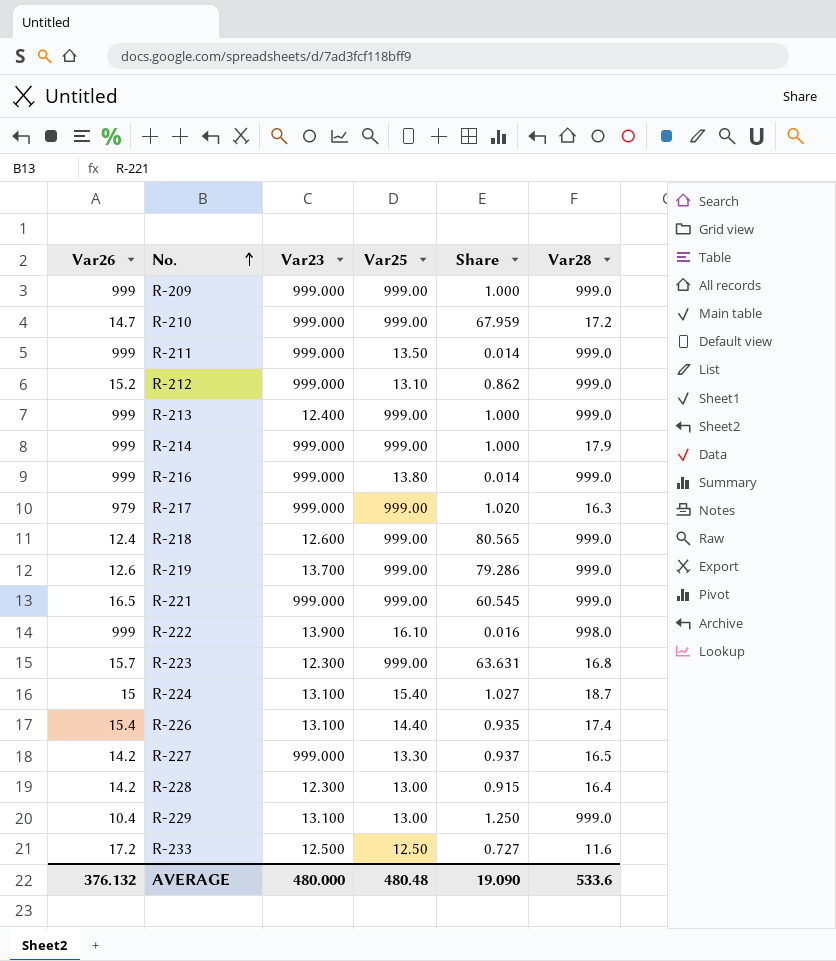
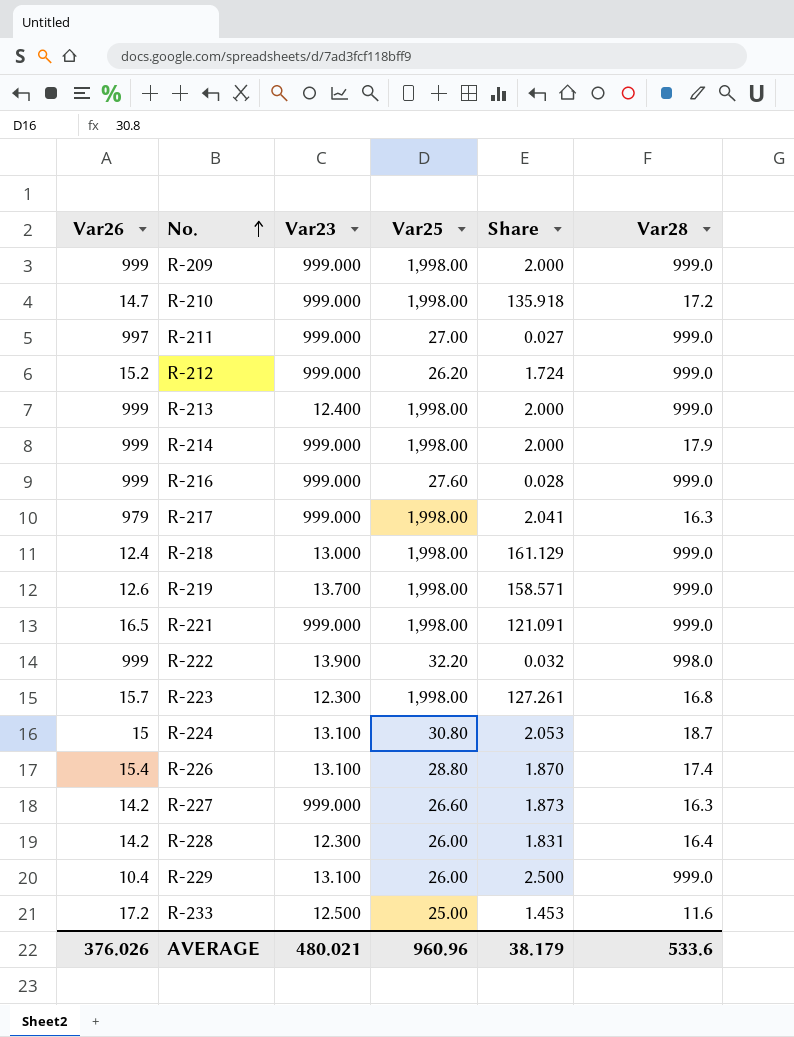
R-209 | Var25: 999.00 -> 1,998.00
R-209 | Share: 1.000 -> 2.000
R-210 | Var25: 999.00 -> 1,998.00
R-210 | Share: 67.959 -> 135.918
R-211 | Var26: 999 -> 997
R-211 | Var25: 13.50 -> 27.00
R-211 | Share: 0.014 -> 0.027
R-212 | Var25: 13.10 -> 26.20
R-212 | Share: 0.862 -> 1.724
R-213 | Var25: 999.00 -> 1,998.00
R-213 | Share: 1.000 -> 2.000
R-214 | Var25: 999.00 -> 1,998.00
R-214 | Share: 1.000 -> 2.000
R-216 | Var25: 13.80 -> 27.60
R-216 | Share: 0.014 -> 0.028
R-217 | Var25: 999.00 -> 1,998.00
R-217 | Share: 1.020 -> 2.041
R-218 | Var23: 12.600 -> 13.000
R-218 | Var25: 999.00 -> 1,998.00
R-218 | Share: 80.565 -> 161.129
R-219 | Var25: 999.00 -> 1,998.00
R-219 | Share: 79.286 -> 158.571
R-221 | Var25: 999.00 -> 1,998.00
R-221 | Share: 60.545 -> 121.091
R-222 | Var25: 16.10 -> 32.20
R-222 | Share: 0.016 -> 0.032
R-223 | Var25: 999.00 -> 1,998.00
R-223 | Share: 63.631 -> 127.261
R-224 | Var25: 15.40 -> 30.80
R-224 | Share: 1.027 -> 2.053
R-226 | Var25: 14.40 -> 28.80
R-226 | Share: 0.935 -> 1.870
R-227 | Var25: 13.30 -> 26.60
R-227 | Share: 0.937 -> 1.873
R-227 | Var28: 16.5 -> 16.3
R-228 | Var25: 13.00 -> 26.00
R-228 | Share: 0.915 -> 1.831
R-229 | Var25: 13.00 -> 26.00
R-229 | Share: 1.250 -> 2.500
R-233 | Var25: 12.50 -> 25.00
R-233 | Share: 0.727 -> 1.453
AVERAGE | Var26: 376.132 -> 376.026
AVERAGE | Var23: 480.000 -> 480.021
AVERAGE | Var25: 480.48 -> 960.96
AVERAGE | Share: 19.090 -> 38.179

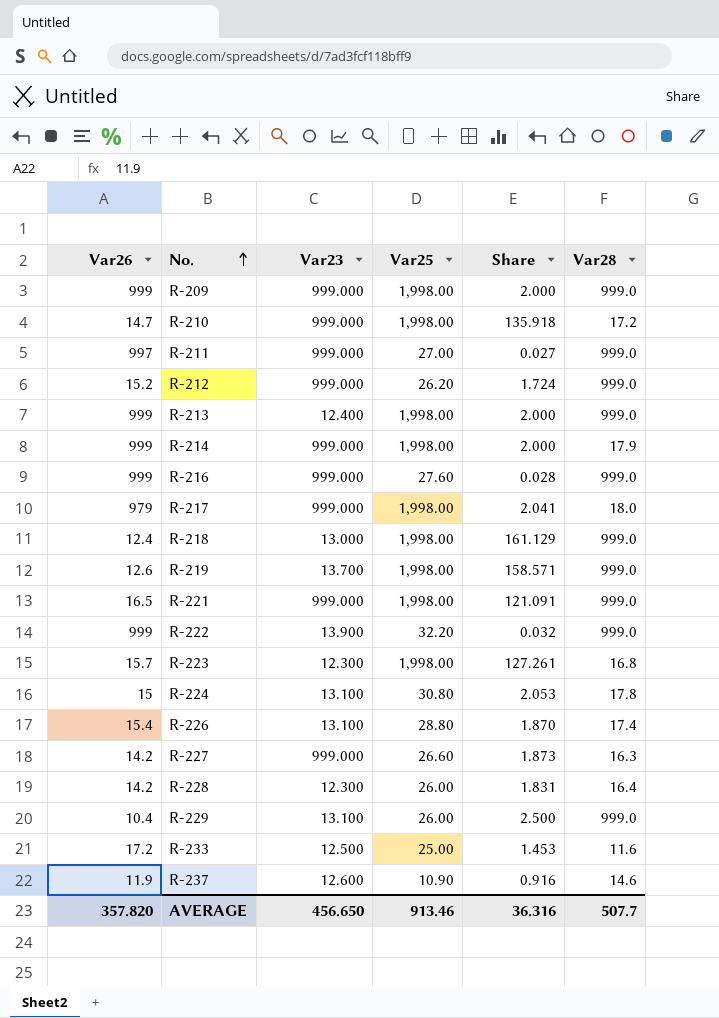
R-217 | Var28: 16.3 -> 18.0
R-222 | Var28: 998.0 -> 999.0
R-224 | Var28: 18.7 -> 17.8
row R-237: none -> 11.9 | 12.600 | 10.90 | 0.916 | 14.6
AVERAGE | Var26: 376.026 -> 357.820
AVERAGE | Var23: 480.021 -> 456.650
AVERAGE | Var25: 960.96 -> 913.46
AVERAGE | Share: 38.179 -> 36.316
AVERAGE | Var28: 533.6 -> 507.7

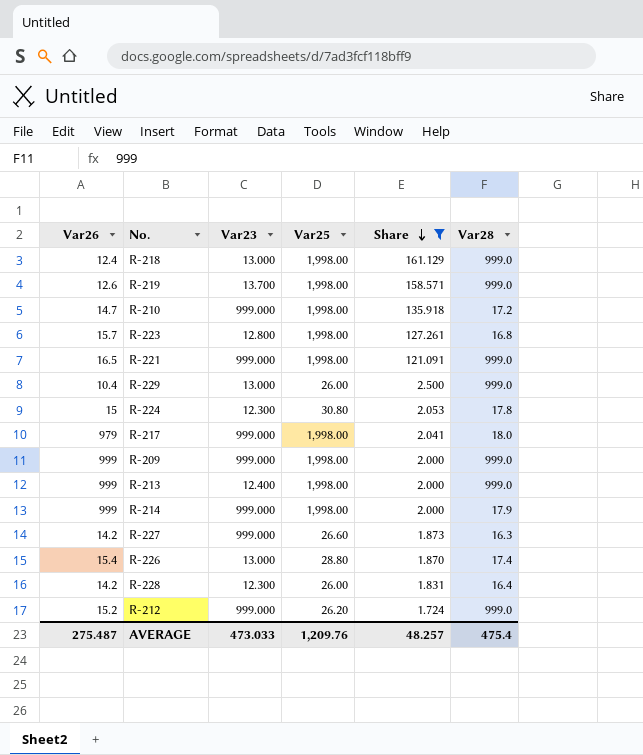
filter: none -> Share >= 1.724
row order: No. ascending -> Share descending
R-223 | Var23: 12.300 -> 12.800
R-229 | Var23: 13.100 -> 13.000
R-224 | Var23: 13.100 -> 12.300
R-226 | Var23: 13.100 -> 13.000
AVERAGE | Var26: 357.820 -> 275.487
AVERAGE | Var23: 456.650 -> 473.033
AVERAGE | Var25: 913.46 -> 1,209.76
AVERAGE | Share: 36.316 -> 48.257
AVERAGE | Var28: 507.7 -> 475.4

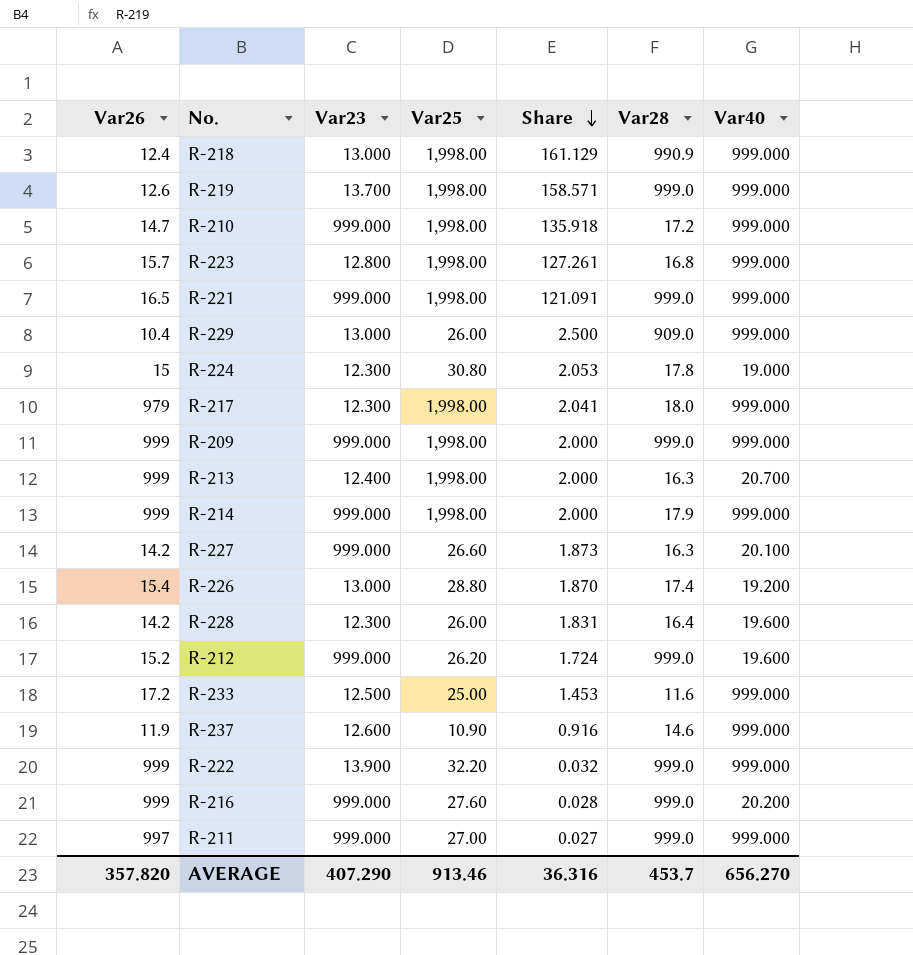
filter: Share >= 1.724 -> none
column Var40 | position: none -> 7
R-218 | Var28: 999.0 -> 990.9
R-229 | Var28: 999.0 -> 909.0
R-217 | Var23: 999.000 -> 12.300
R-213 | Var28: 999.0 -> 16.3
AVERAGE | Var26: 275.487 -> 357.820
AVERAGE | Var23: 473.033 -> 407.290
AVERAGE | Var25: 1,209.76 -> 913.46
AVERAGE | Share: 48.257 -> 36.316
AVERAGE | Var28: 475.4 -> 453.7

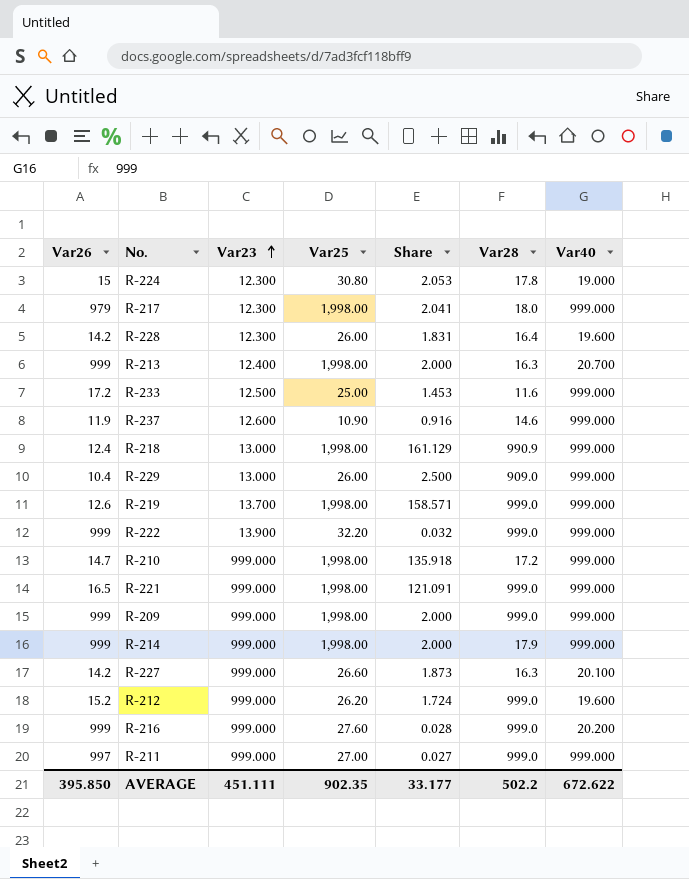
row order: Share descending -> Var23 ascending
row R-223: 15.7 | 12.800 | 1,998.00 | 127.261 | 16.8 | 999.000 -> none
row R-226: 15.4 | 13.000 | 28.80 | 1.870 | 17.4 | 19.200 -> none
AVERAGE | Var26: 357.820 -> 395.850
AVERAGE | Var23: 407.290 -> 451.111
AVERAGE | Var25: 913.46 -> 902.35
AVERAGE | Share: 36.316 -> 33.177
AVERAGE | Var28: 453.7 -> 502.2
AVERAGE | Var40: 656.270 -> 672.622

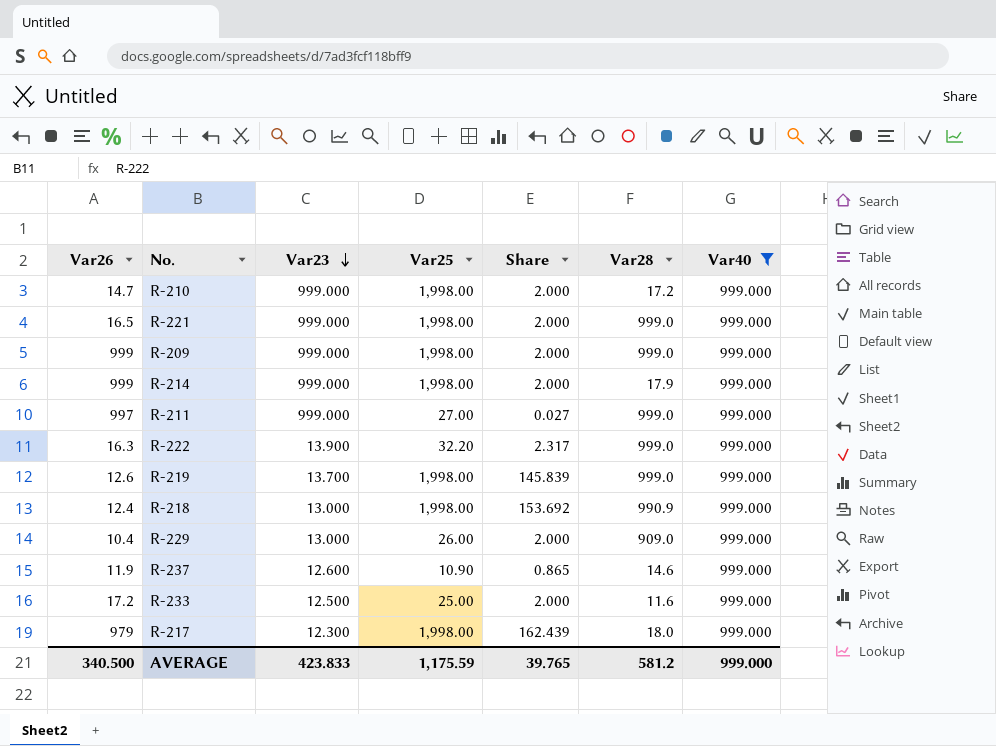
filter: none -> Var40 = 999.000
row order: Var23 ascending -> Var23 descending
column Share | formula: [Var25] / [Var26] -> [Var25] / [Var23]
R-222 | Var26: 999 -> 16.3
AVERAGE | Var26: 395.850 -> 340.500
AVERAGE | Var23: 451.111 -> 423.833
AVERAGE | Var25: 902.35 -> 1,175.59
AVERAGE | Share: 33.177 -> 39.765
AVERAGE | Var28: 502.2 -> 581.2
AVERAGE | Var40: 672.622 -> 999.000

